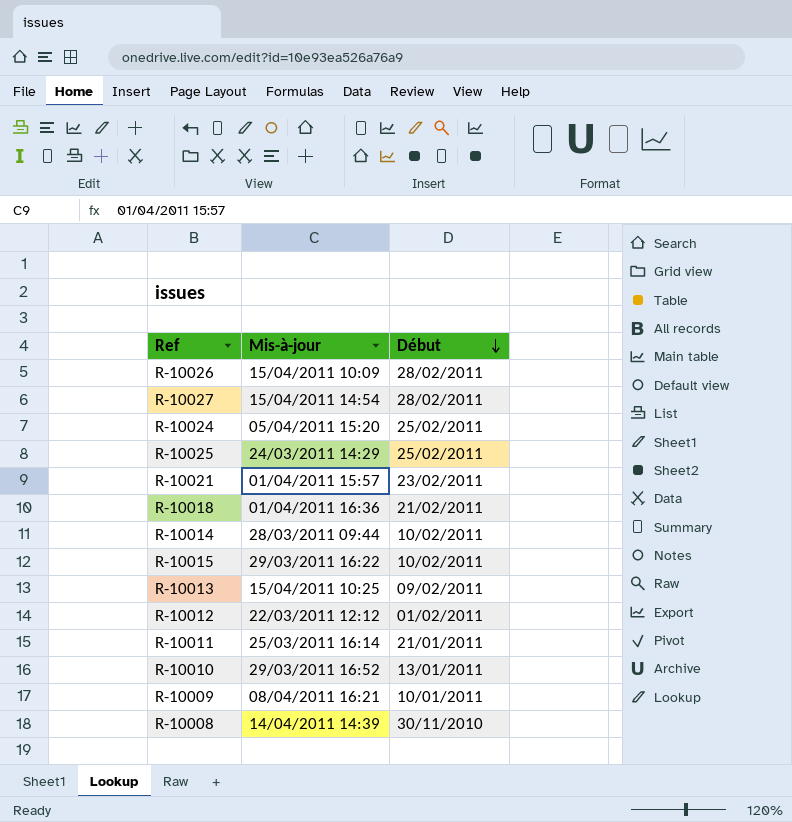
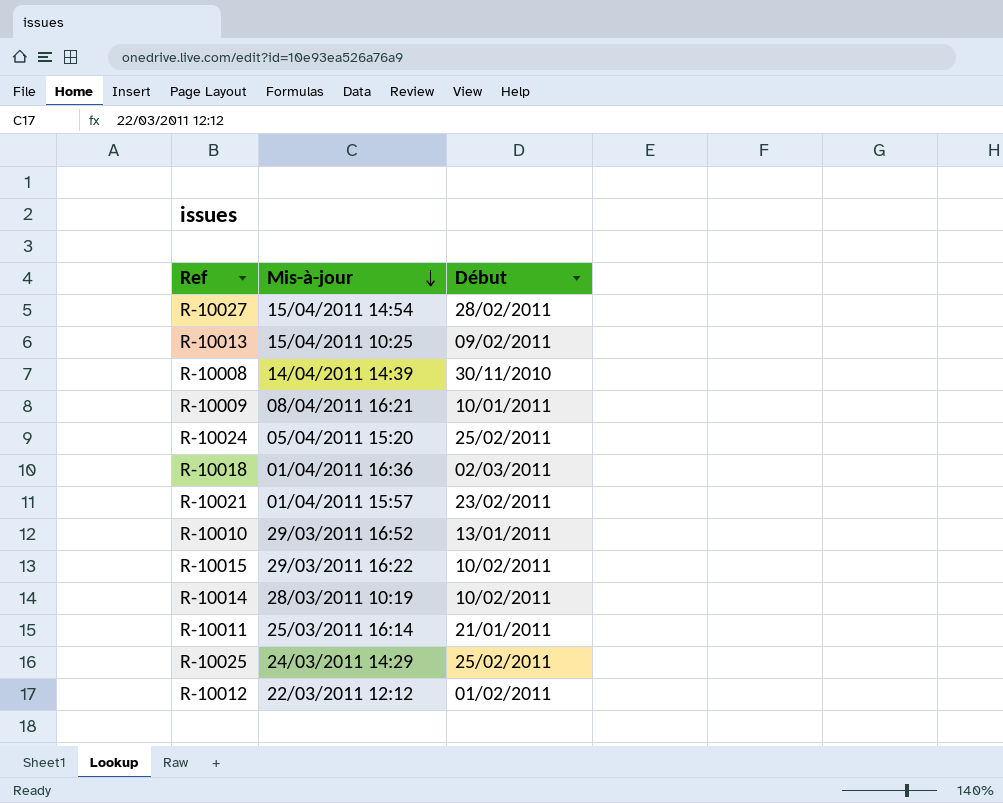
row order: Début descending -> Mis-à-jour descending
row R-10026: 15/04/2011 10:09 | 28/02/2011 -> none
R-10018 | Début: 21/02/2011 -> 02/03/2011
R-10014 | Mis-à-jour: 28/03/2011 09:44 -> 28/03/2011 10:19

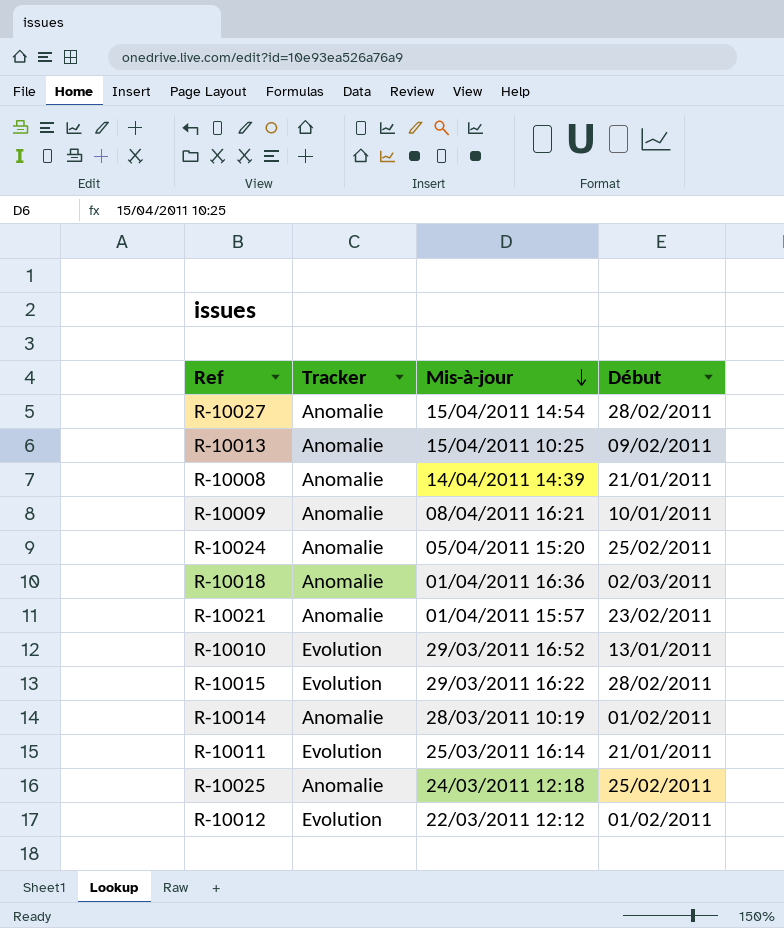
column Tracker | position: none -> 2
R-10008 | Début: 30/11/2010 -> 21/01/2011
R-10015 | Début: 10/02/2011 -> 28/02/2011
R-10014 | Début: 10/02/2011 -> 01/02/2011
R-10025 | Mis-à-jour: 24/03/2011 14:29 -> 24/03/2011 12:18

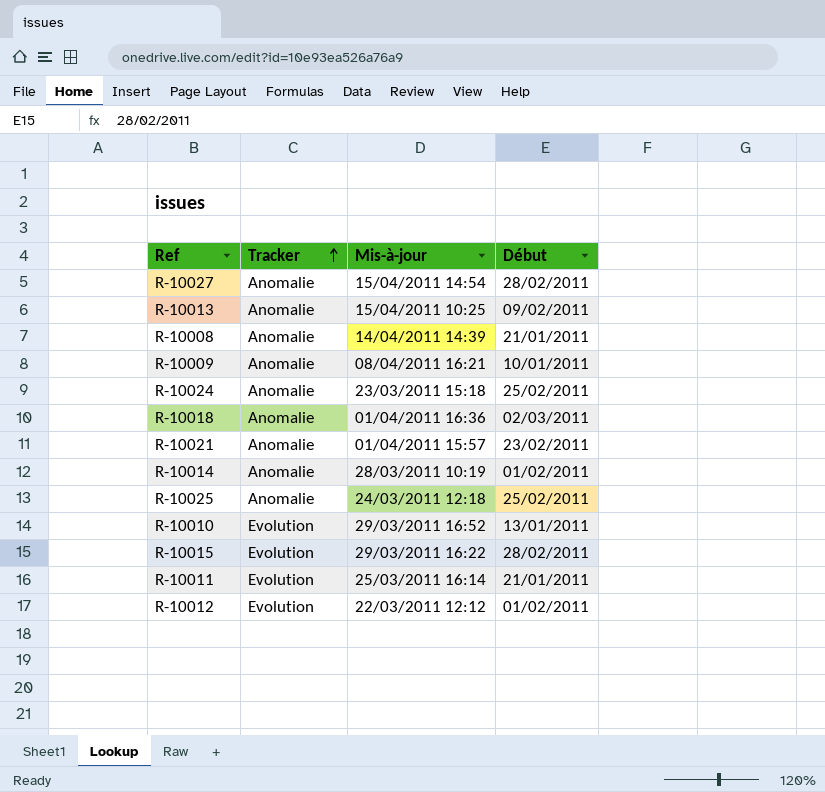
row order: Mis-à-jour descending -> Tracker ascending
R-10024 | Mis-à-jour: 05/04/2011 15:20 -> 23/03/2011 15:18

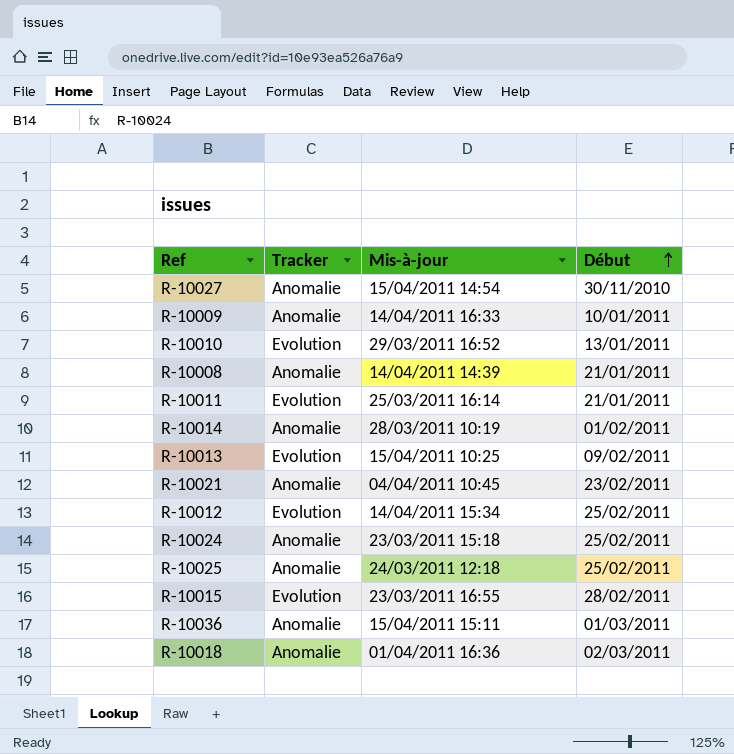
row order: Tracker ascending -> Début ascending
R-10027 | Début: 28/02/2011 -> 30/11/2010
R-10009 | Mis-à-jour: 08/04/2011 16:21 -> 14/04/2011 16:33
R-10013 | Tracker: Anomalie -> Evolution
R-10021 | Mis-à-jour: 01/04/2011 15:57 -> 04/04/2011 10:45
R-10012 | Mis-à-jour: 22/03/2011 12:12 -> 14/04/2011 15:34
R-10012 | Début: 01/02/2011 -> 25/02/2011
R-10015 | Mis-à-jour: 29/03/2011 16:22 -> 23/03/2011 16:55
row R-10036: none -> Anomalie | 15/04/2011 15:11 | 01/03/2011

